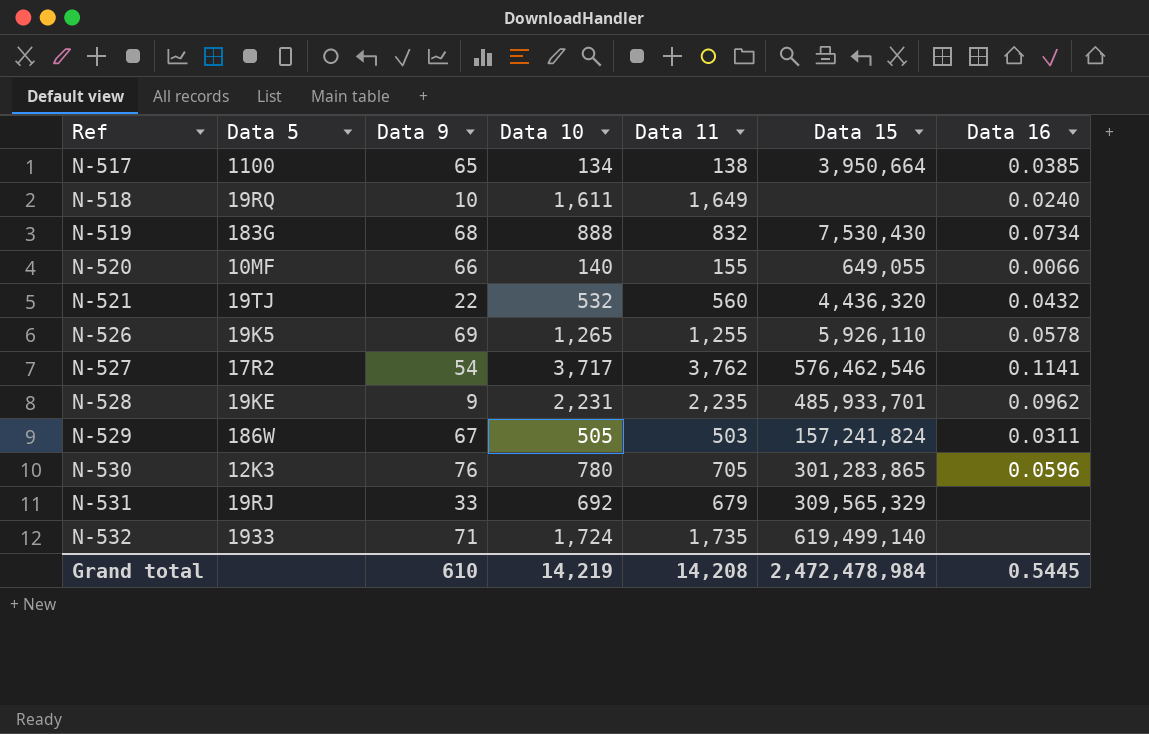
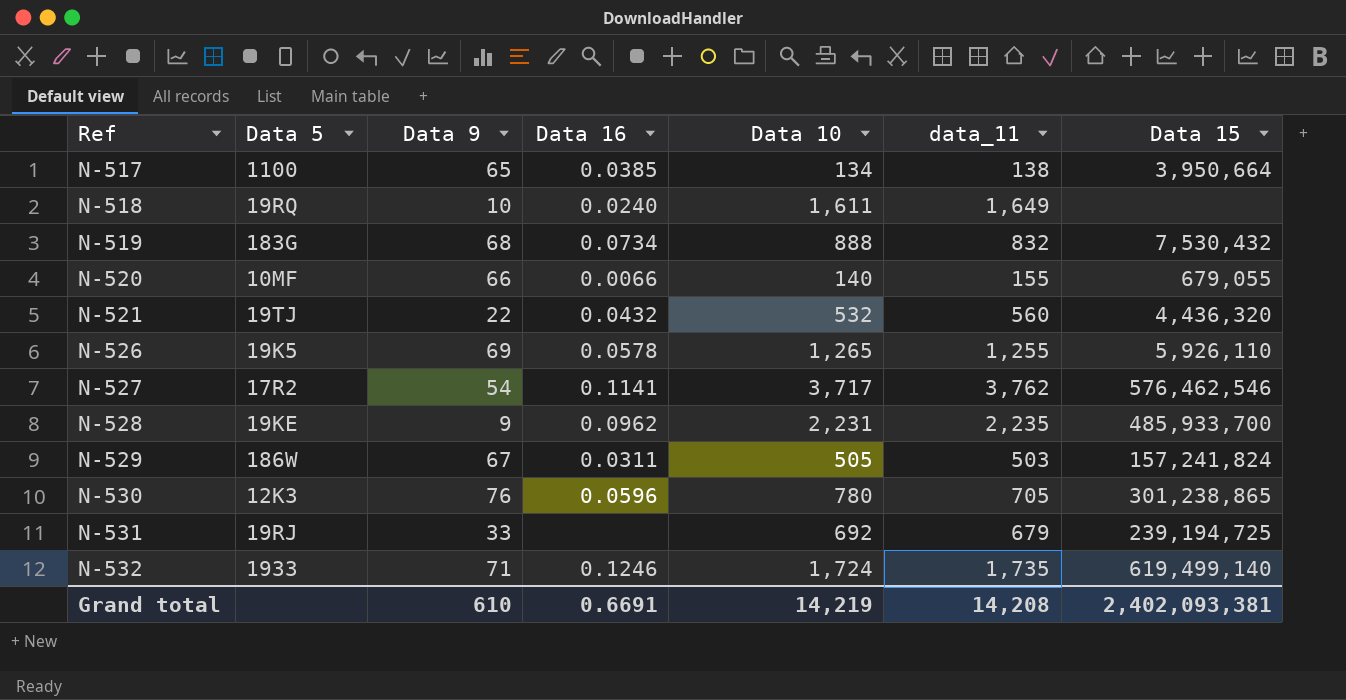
column Data 16 | position: 7 -> 4
column name: Data 11 -> data_11
N-519 | Data 15: 7,530,430 -> 7,530,432
N-520 | Data 15: 649,055 -> 679,055
N-528 | Data 15: 485,933,701 -> 485,933,700
N-530 | Data 15: 301,283,865 -> 301,238,865
N-531 | Data 15: 309,565,329 -> 239,194,725
N-532 | Data 16: none -> 0.1246
Grand total | Data 16: 0.5445 -> 0.6691
Grand total | Data 15: 2,472,478,984 -> 2,402,093,381

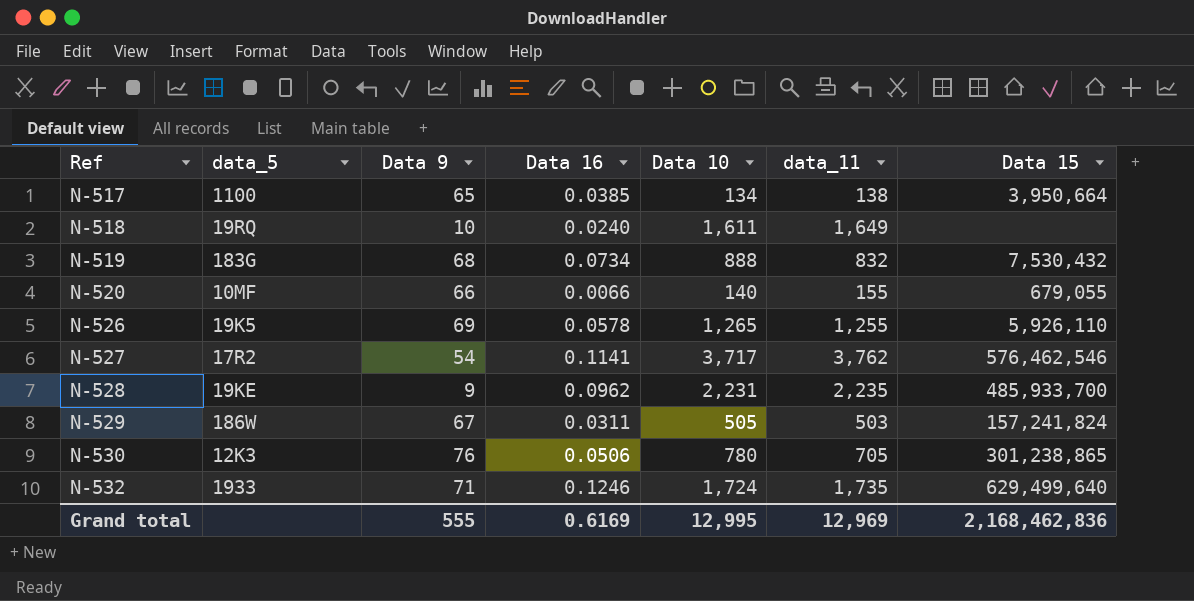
column name: Data 5 -> data_5
row N-521: 19TJ | 22 | 0.0432 | 532 | 560 | 4,436,320 -> none
row N-531: 19RJ | 33 | none | 692 | 679 | 239,194,725 -> none
N-530 | Data 16: 0.0596 -> 0.0506
N-532 | Data 15: 619,499,140 -> 629,499,640
Grand total | Data 9: 610 -> 555
Grand total | Data 16: 0.6691 -> 0.6169
Grand total | Data 10: 14,219 -> 12,995
Grand total | data_11: 14,208 -> 12,969
Grand total | Data 15: 2,402,093,381 -> 2,168,462,836

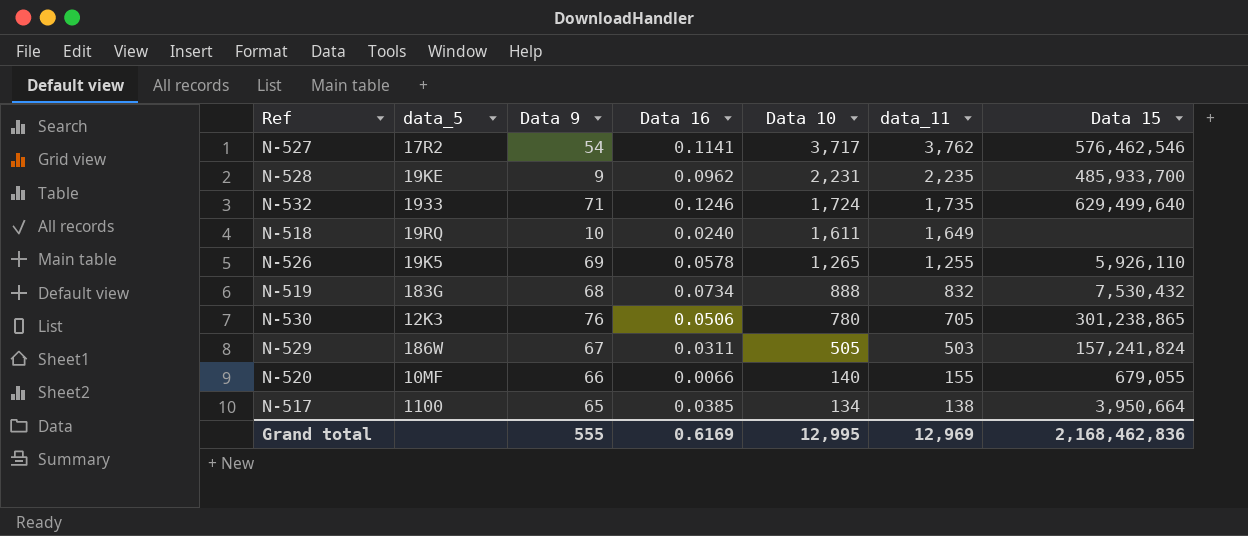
row order: Ref ascending -> Data 10 descending

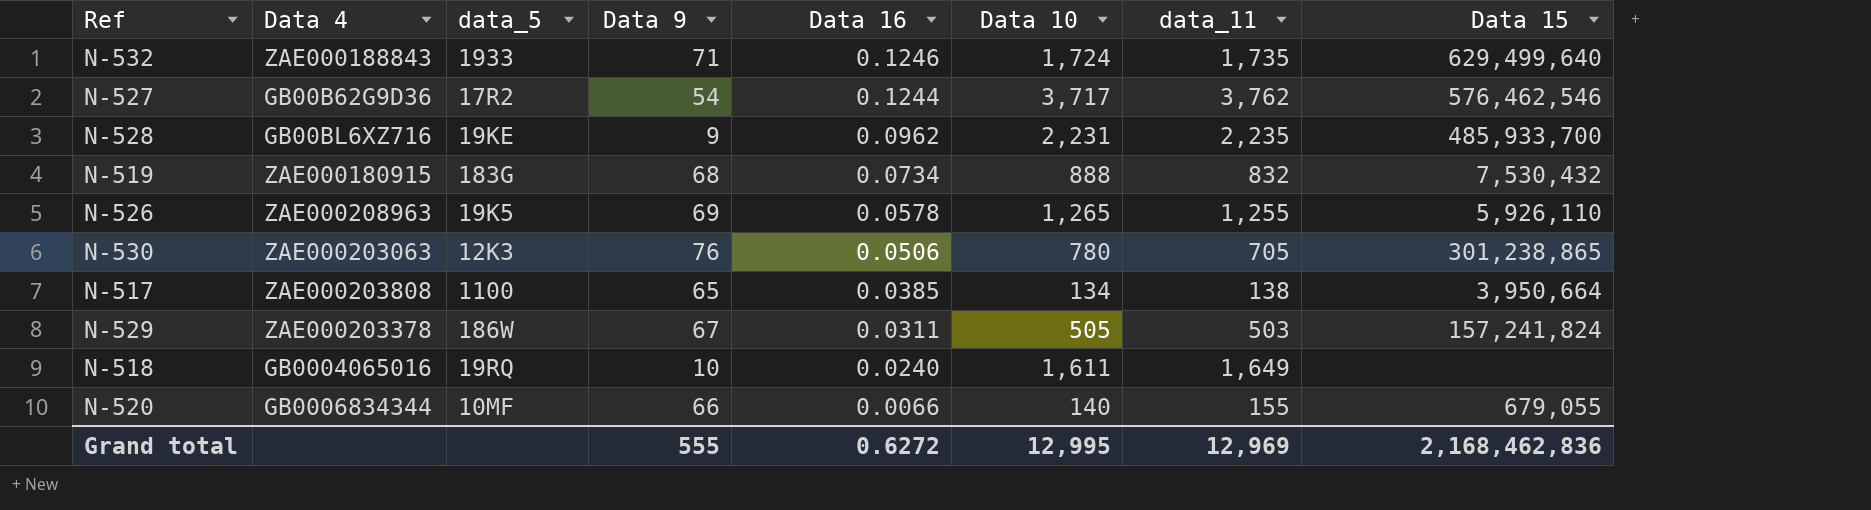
row order: Data 10 descending -> Data 16 descending
column Data 4 | position: none -> 2
N-527 | Data 16: 0.1141 -> 0.1244
Grand total | Data 16: 0.6169 -> 0.6272

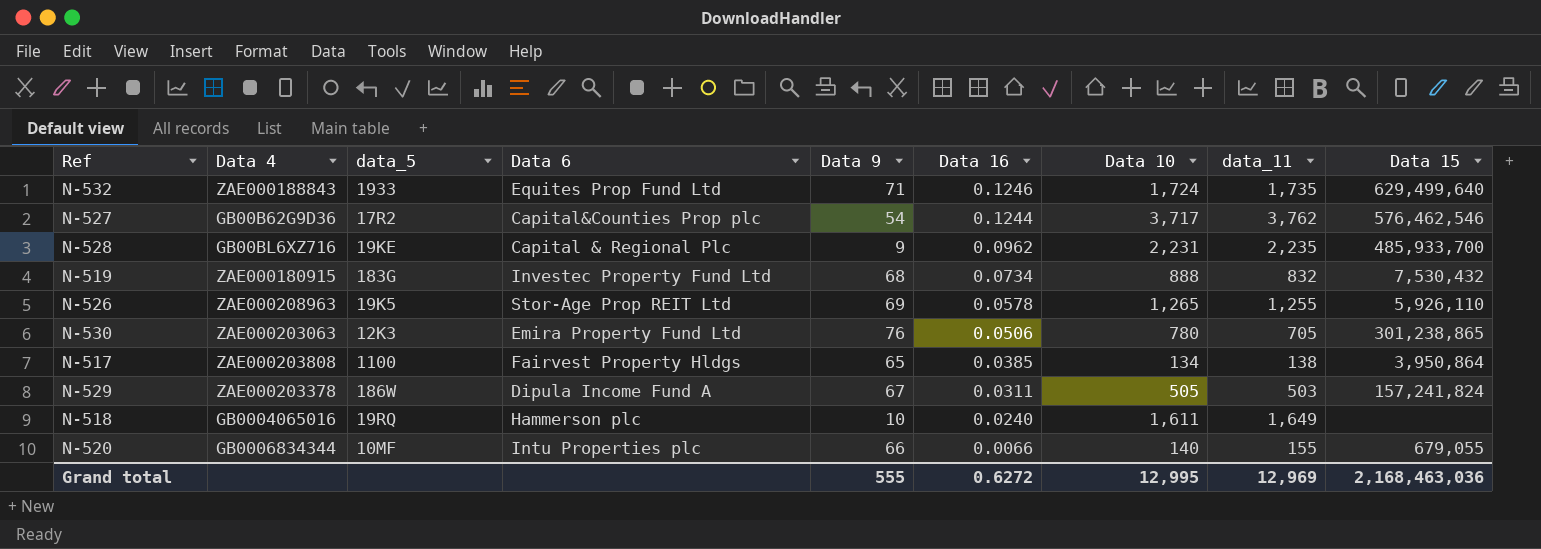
column Data 6 | position: none -> 4
N-517 | Data 15: 3,950,664 -> 3,950,864
Grand total | Data 15: 2,168,462,836 -> 2,168,463,036

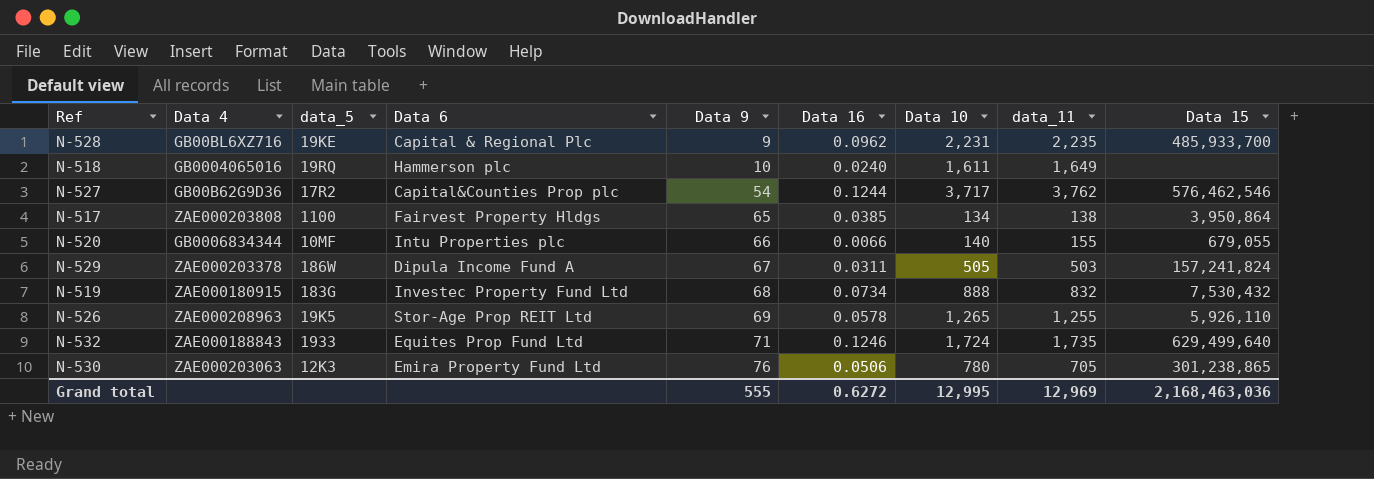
row order: Data 16 descending -> Data 9 ascending

